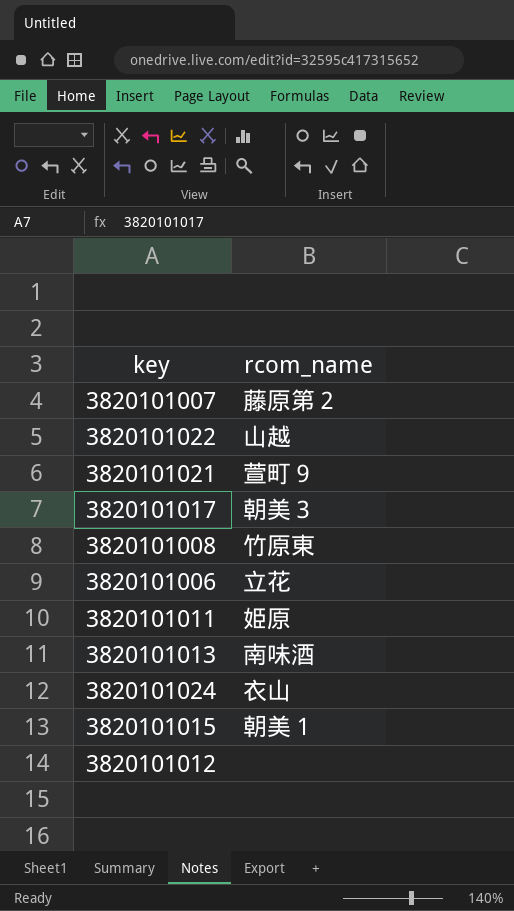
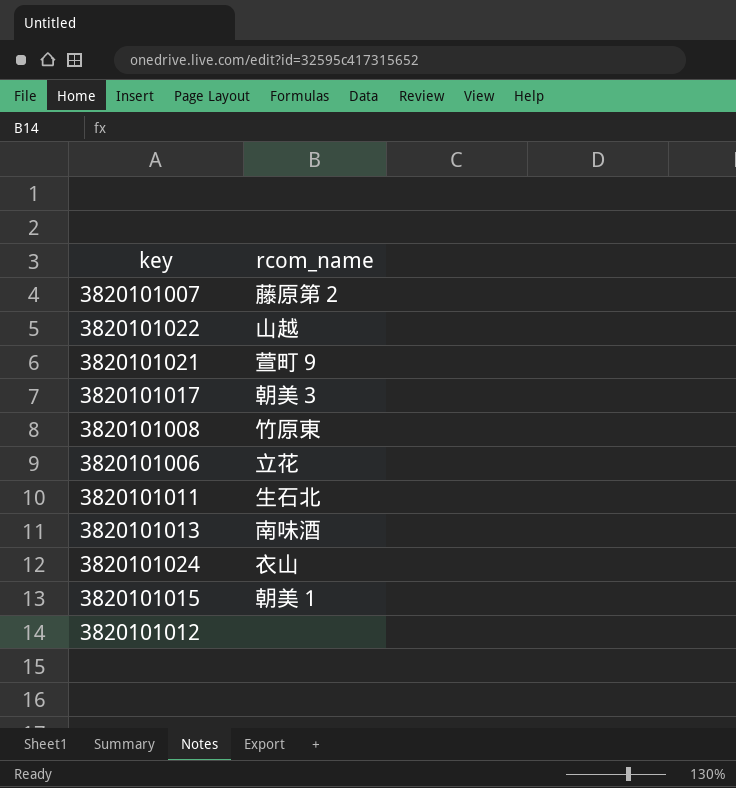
3820101011 | rcom_name: 姫原 -> 生石北

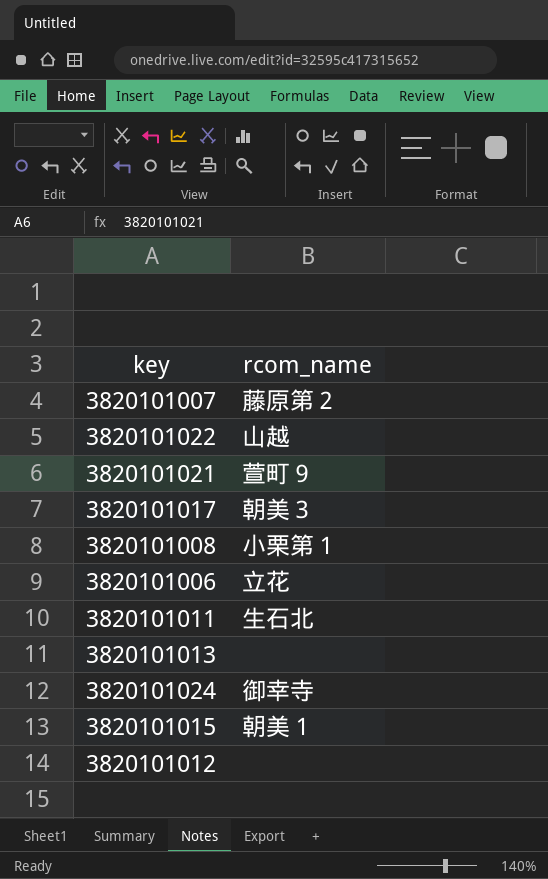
3820101008 | rcom_name: 竹原東 -> 小栗第１
3820101013 | rcom_name: 南味酒 -> none
3820101024 | rcom_name: 衣山 -> 御幸寺

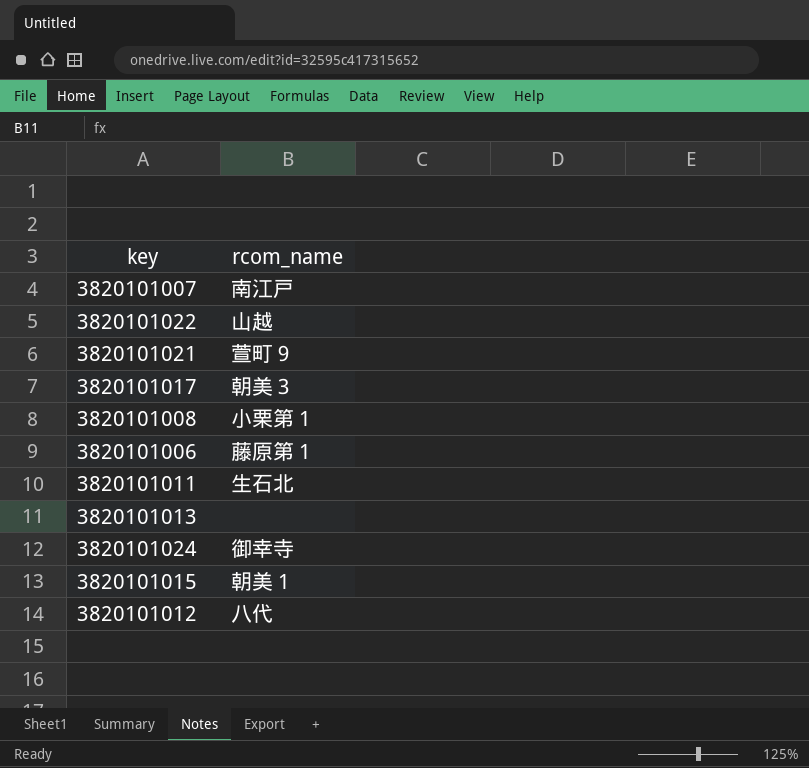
3820101007 | rcom_name: 藤原第２ -> 南江戸
3820101006 | rcom_name: 立花 -> 藤原第１
3820101012 | rcom_name: none -> 八代

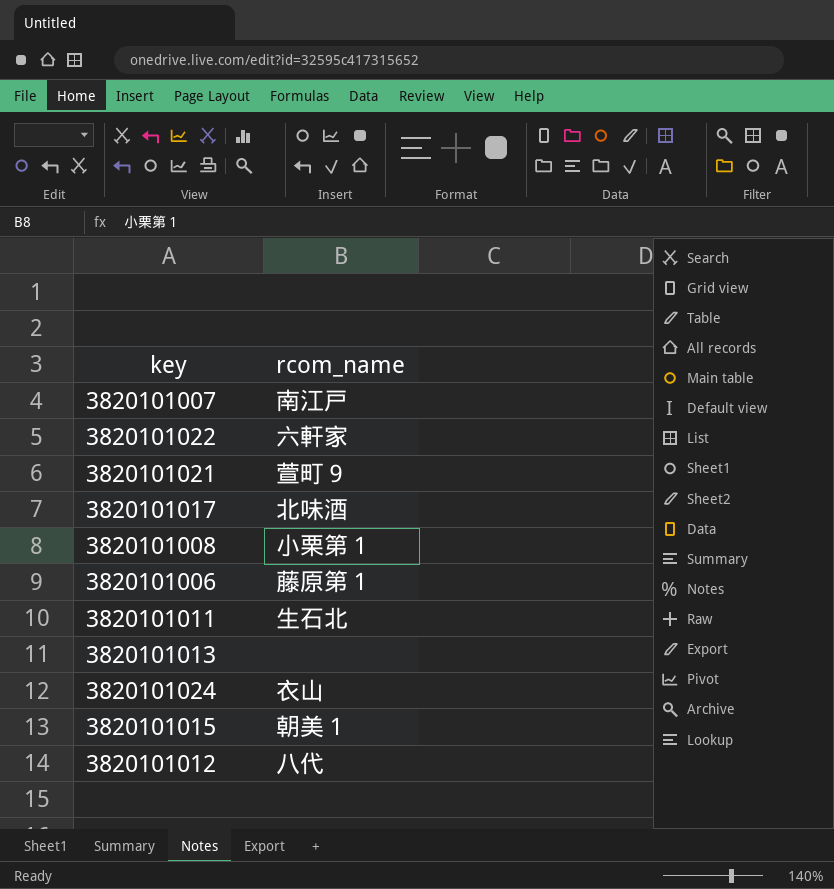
3820101022 | rcom_name: 山越 -> 六軒家
3820101017 | rcom_name: 朝美３ -> 北味酒
3820101024 | rcom_name: 御幸寺 -> 衣山

